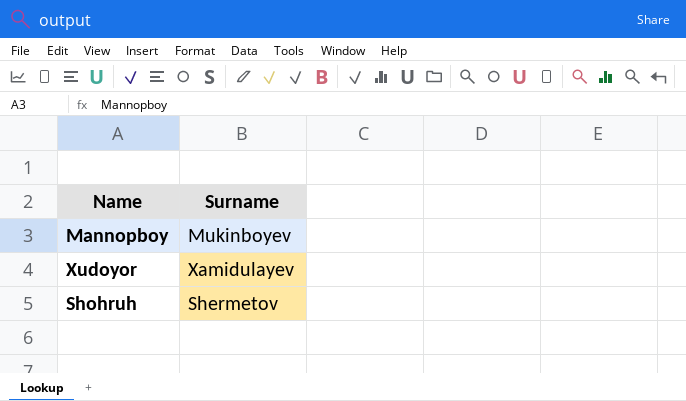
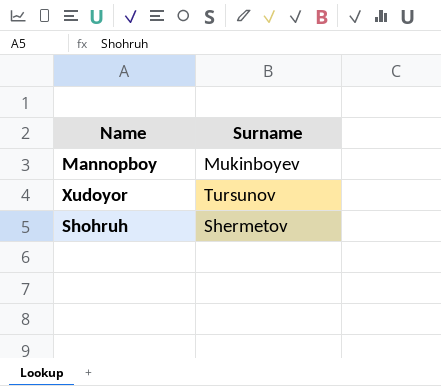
Xudoyor | Surname: Xamidulayev -> Tursunov

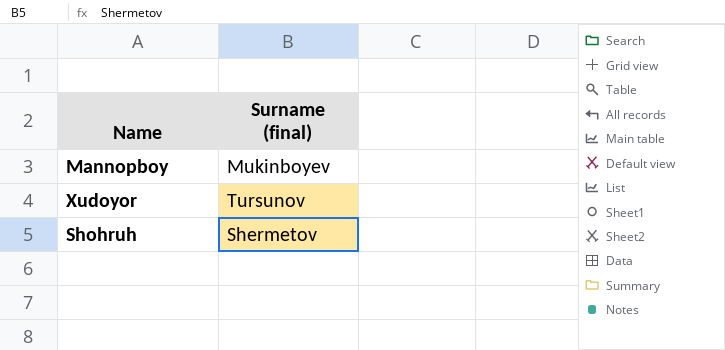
column name: Surname -> Surname (final)

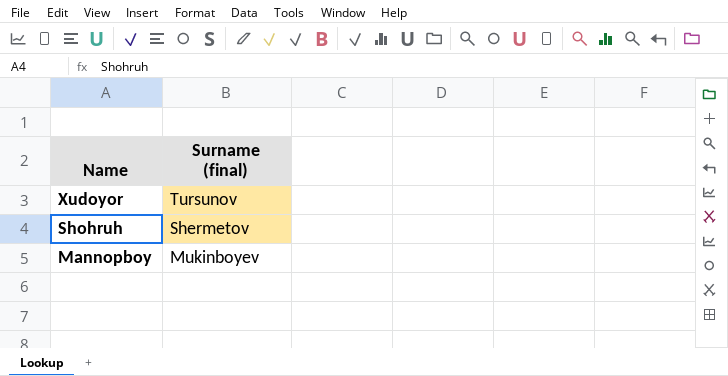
row order: none -> Name descending

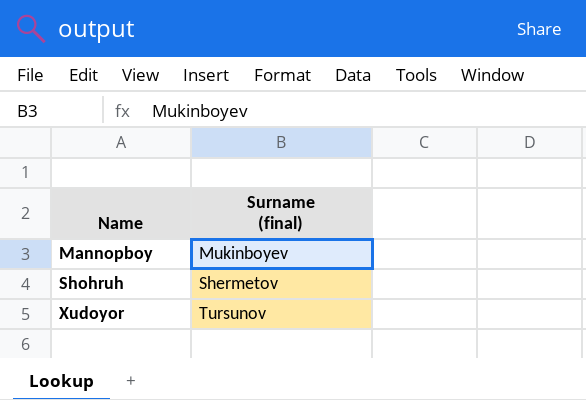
row order: Name descending -> Name ascending

